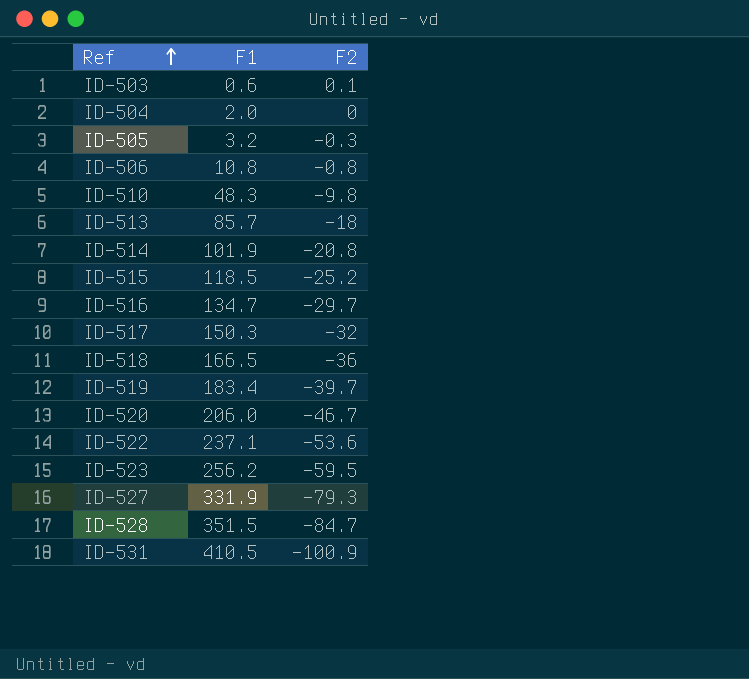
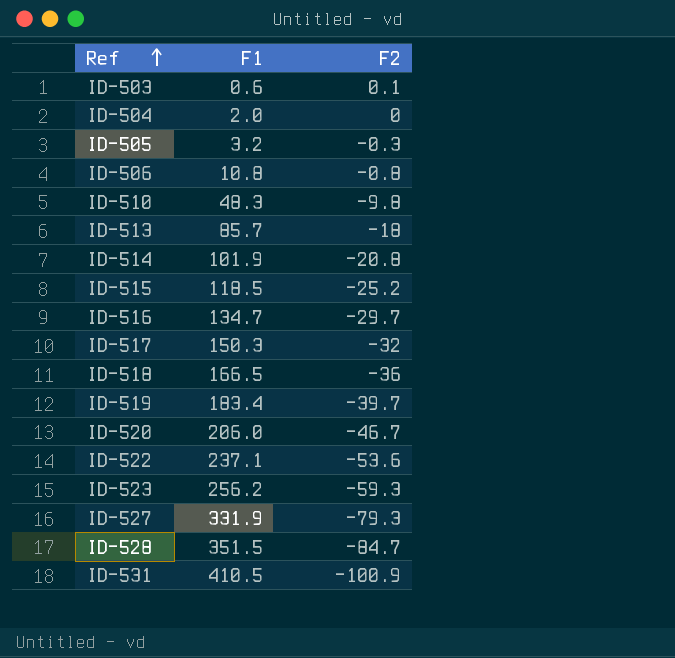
ID-523 | F2: -59.5 -> -59.3

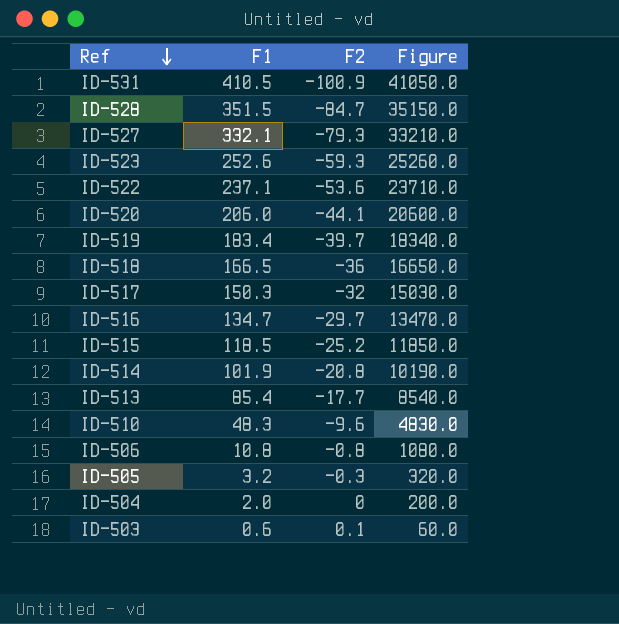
row order: Ref ascending -> Ref descending
column Figure | formula: none -> [F1] * 100
ID-527 | F1: 331.9 -> 332.1
ID-523 | F1: 256.2 -> 252.6
ID-520 | F2: -46.7 -> -44.1
ID-513 | F1: 85.7 -> 85.4
ID-513 | F2: -18 -> -17.7
ID-510 | F2: -9.8 -> -9.6

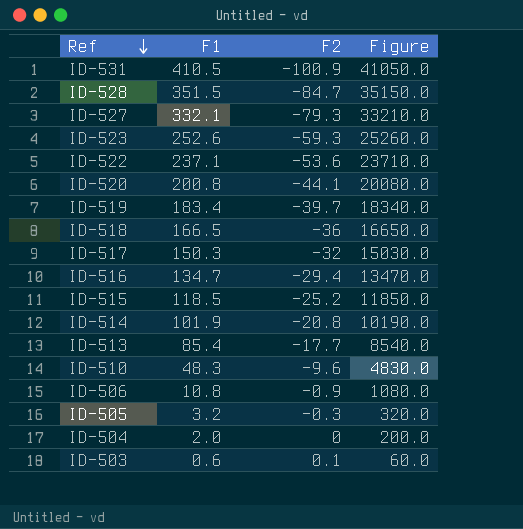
ID-520 | F1: 206.0 -> 200.8
ID-520 | Figure: 20600.0 -> 20080.0
ID-516 | F2: -29.7 -> -29.4
ID-506 | F2: -0.8 -> -0.9

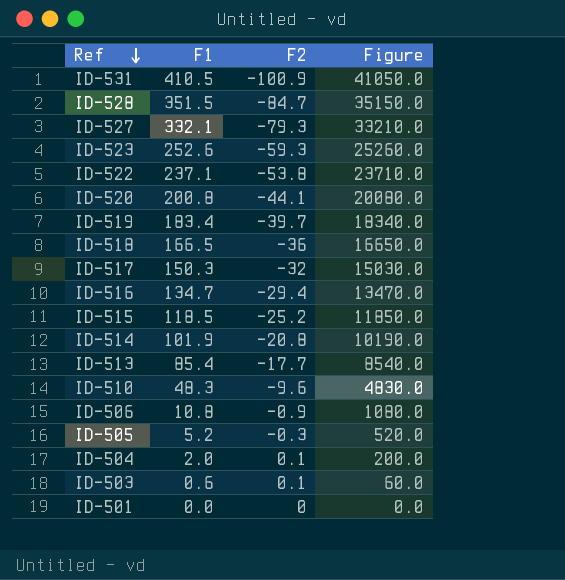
ID-522 | F2: -53.6 -> -53.8
ID-505 | F1: 3.2 -> 5.2
ID-505 | Figure: 320.0 -> 520.0
ID-504 | F2: 0 -> 0.1
row ID-501: none -> 0.0 | 0 | 0.0

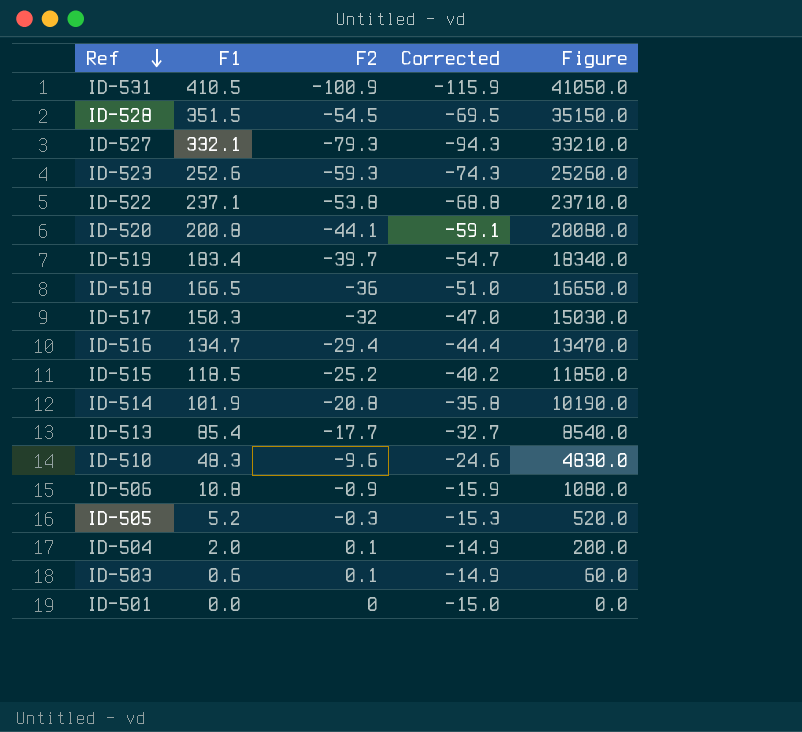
column Corrected | formula: none -> [F2] - 15
ID-528 | F2: -84.7 -> -54.5

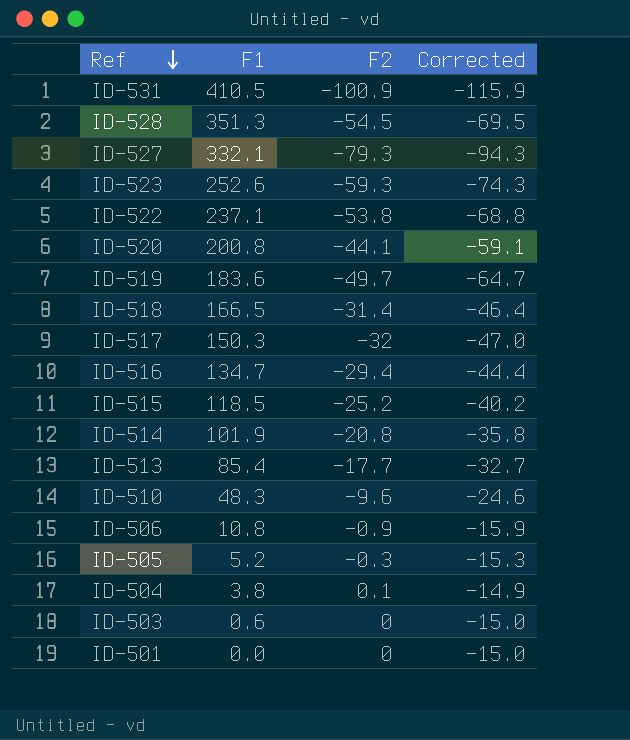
column Figure | formula: [F1] * 100 -> none
ID-528 | F1: 351.5 -> 351.3
ID-519 | F1: 183.4 -> 183.6
ID-519 | F2: -39.7 -> -49.7
ID-519 | Corrected: -54.7 -> -64.7
ID-518 | F2: -36 -> -31.4
ID-518 | Corrected: -51.0 -> -46.4
ID-504 | F1: 2.0 -> 3.8
ID-503 | F2: 0.1 -> 0
ID-503 | Corrected: -14.9 -> -15.0

